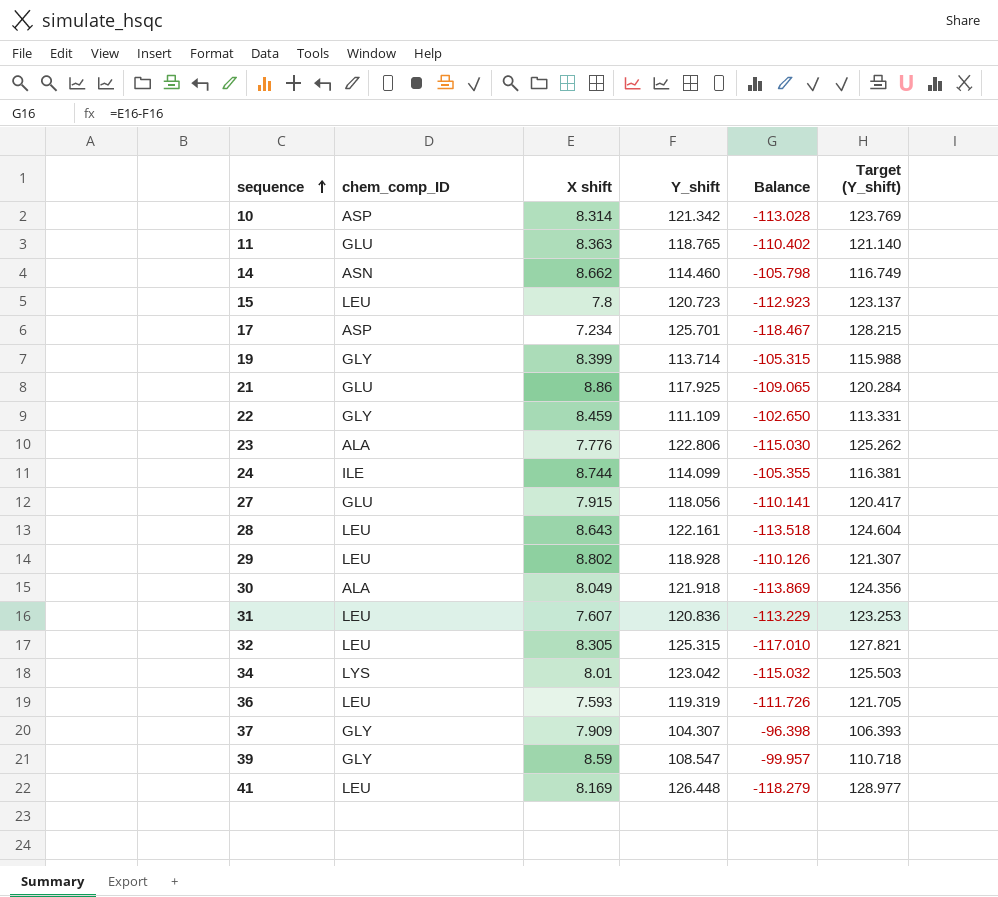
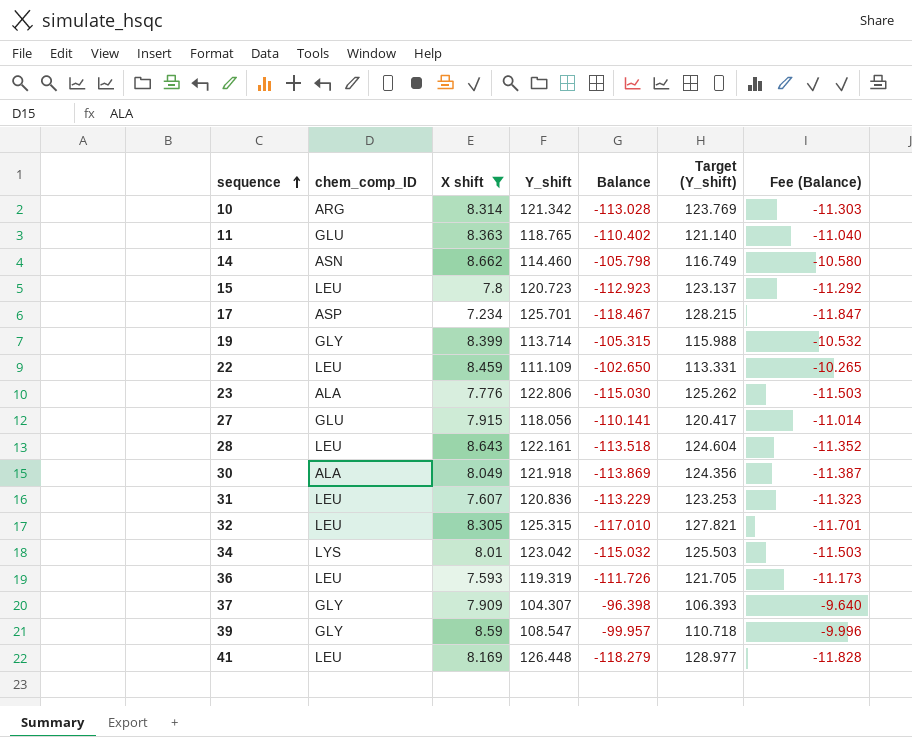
filter: none -> X shift <= 8.662
column Fee (Balance) | formula: none -> [Balance] * 0.1
10 | chem_comp_ID: ASP -> ARG
22 | chem_comp_ID: GLY -> LEU

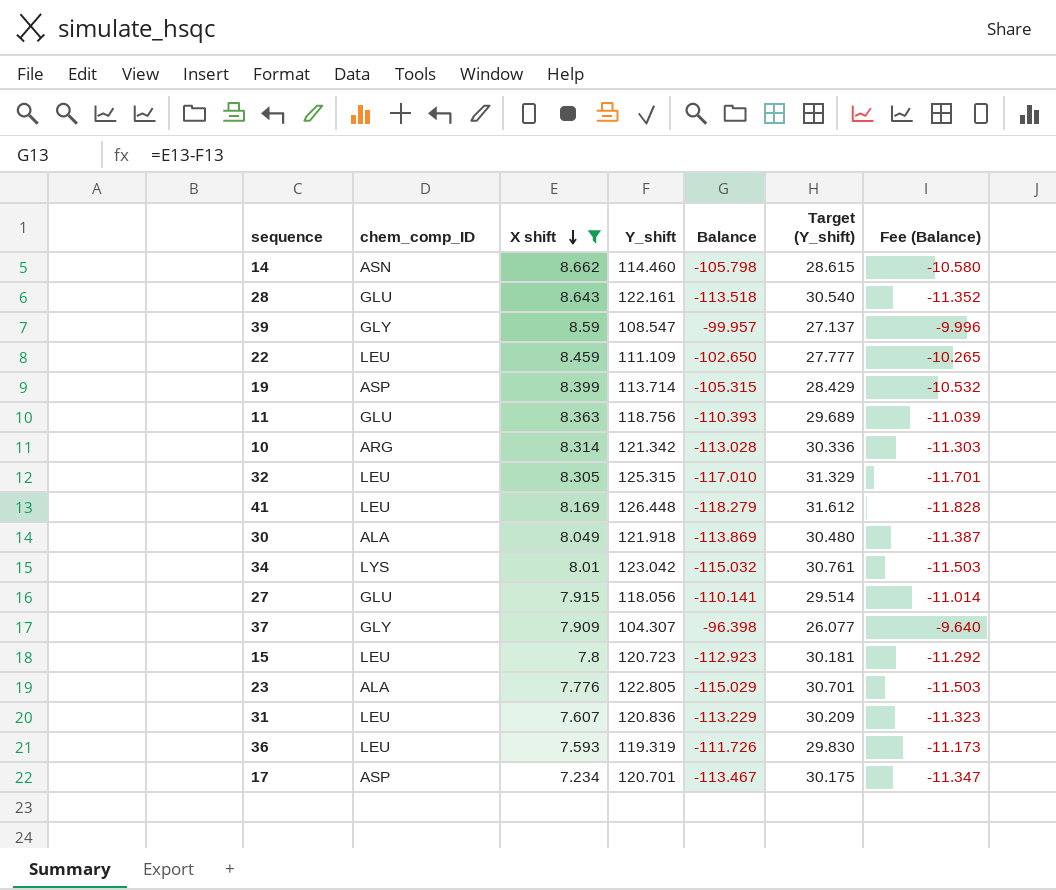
row order: sequence ascending -> X shift descending
column Target (Y_shift) | formula: [Y_shift] * 1.02 -> [Y_shift] * 0.25
28 | chem_comp_ID: LEU -> GLU
19 | chem_comp_ID: GLY -> ASP
11 | Y_shift: 118.765 -> 118.756
11 | Balance: -110.402 -> -110.393
11 | Fee (Balance): -11.040 -> -11.039
23 | Y_shift: 122.806 -> 122.805
23 | Balance: -115.030 -> -115.029
17 | Y_shift: 125.701 -> 120.701
17 | Balance: -118.467 -> -113.467
17 | Fee (Balance): -11.847 -> -11.347

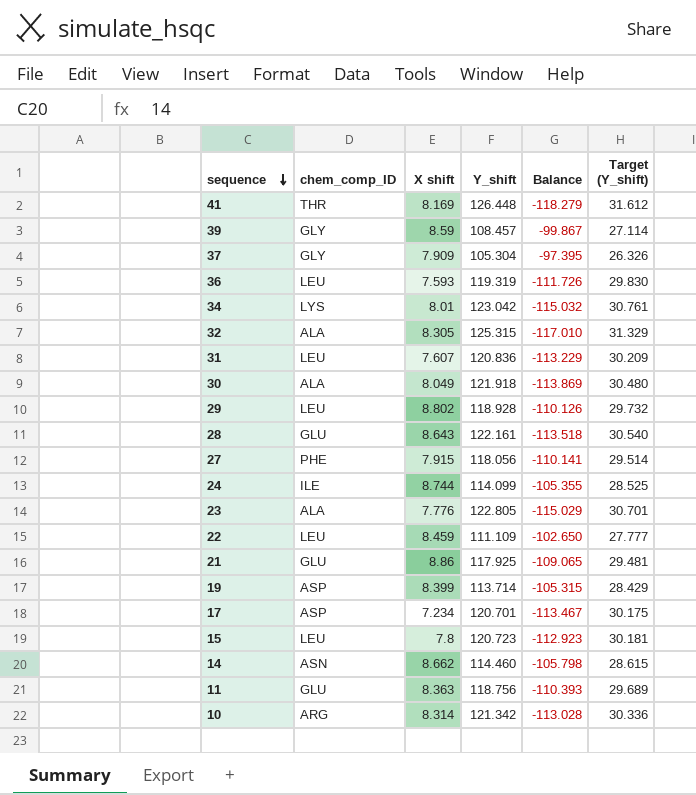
filter: X shift <= 8.662 -> none
row order: X shift descending -> sequence descending
column Fee (Balance) | formula: [Balance] * 0.1 -> none
41 | chem_comp_ID: LEU -> THR
39 | Y_shift: 108.547 -> 108.457
39 | Balance: -99.957 -> -99.867
39 | Target (Y_shift): 27.137 -> 27.114
37 | Y_shift: 104.307 -> 105.304
37 | Balance: -96.398 -> -97.395
37 | Target (Y_shift): 26.077 -> 26.326
32 | chem_comp_ID: LEU -> ALA
27 | chem_comp_ID: GLU -> PHE

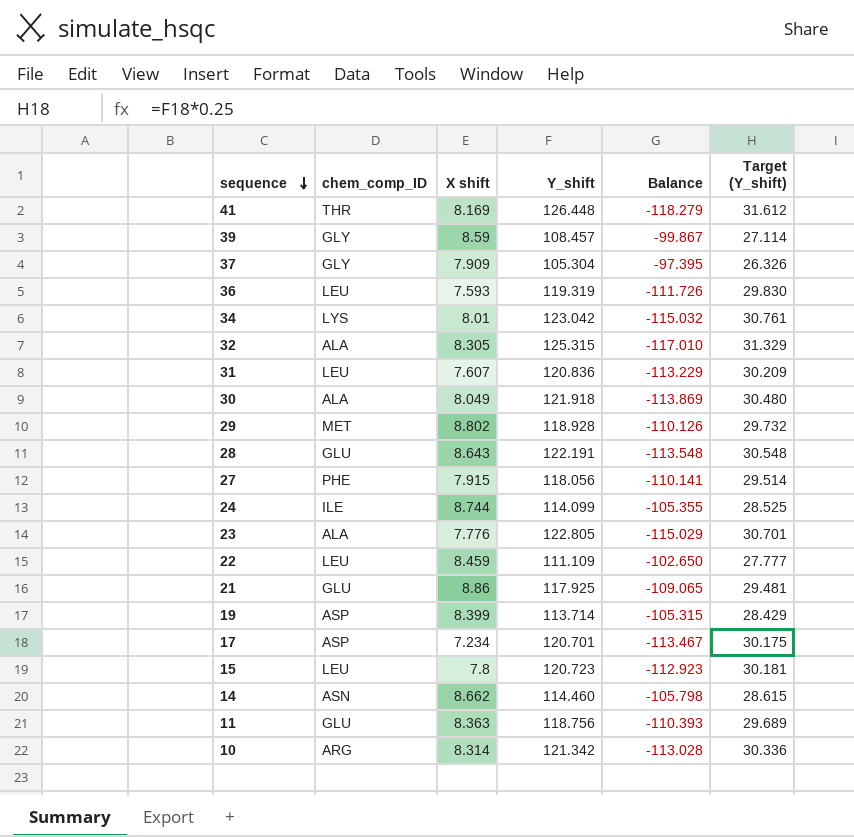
29 | chem_comp_ID: LEU -> MET
28 | Y_shift: 122.161 -> 122.191
28 | Balance: -113.518 -> -113.548
28 | Target (Y_shift): 30.540 -> 30.548

